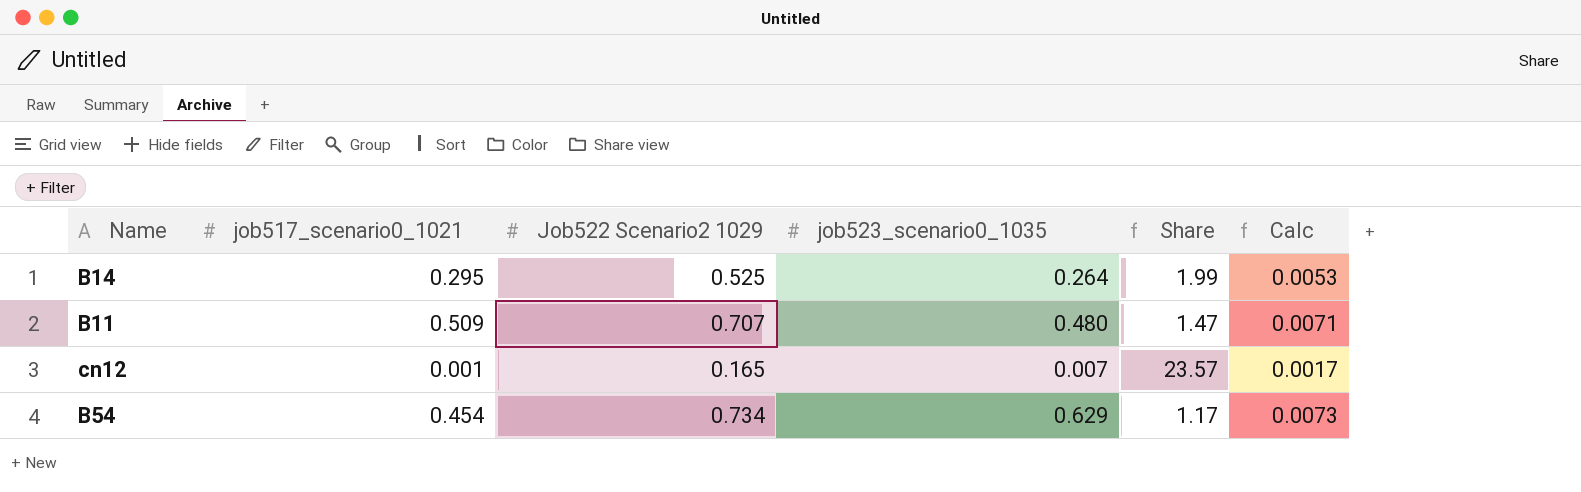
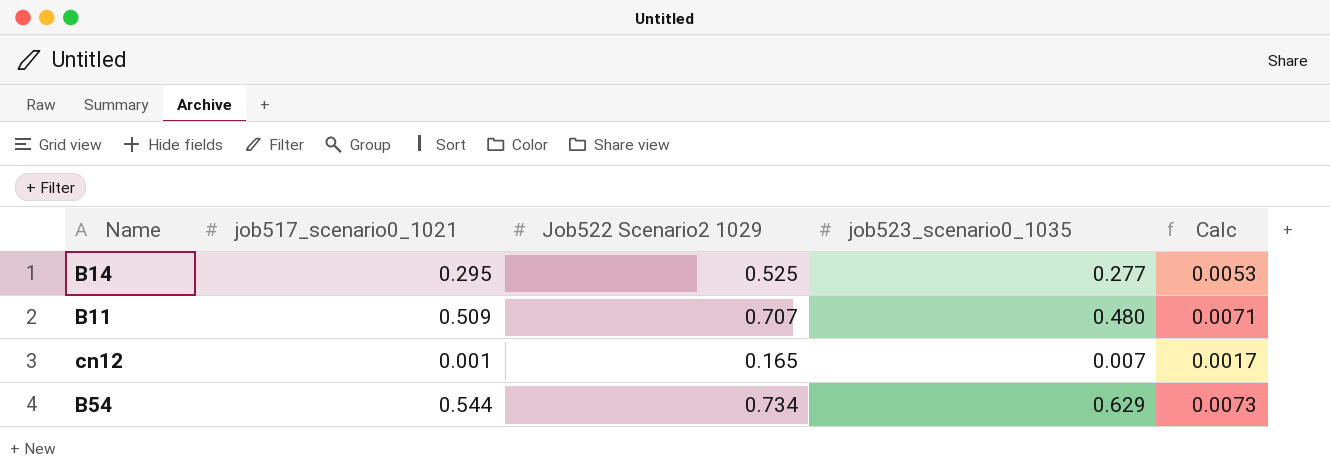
column Share | formula: [Job522 Scenario2 1029] / [job523_scenario0_1035] -> none
B14 | job523_scenario0_1035: 0.264 -> 0.277
B54 | job517_scenario0_1021: 0.454 -> 0.544

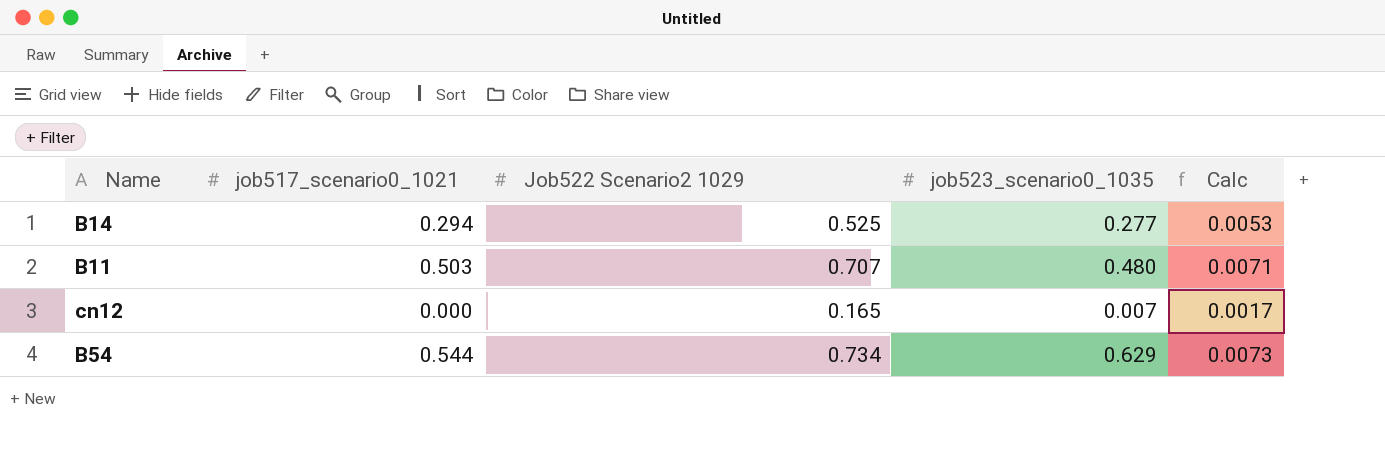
B14 | job517_scenario0_1021: 0.295 -> 0.294
B11 | job517_scenario0_1021: 0.509 -> 0.503
cn12 | job517_scenario0_1021: 0.001 -> 0.000

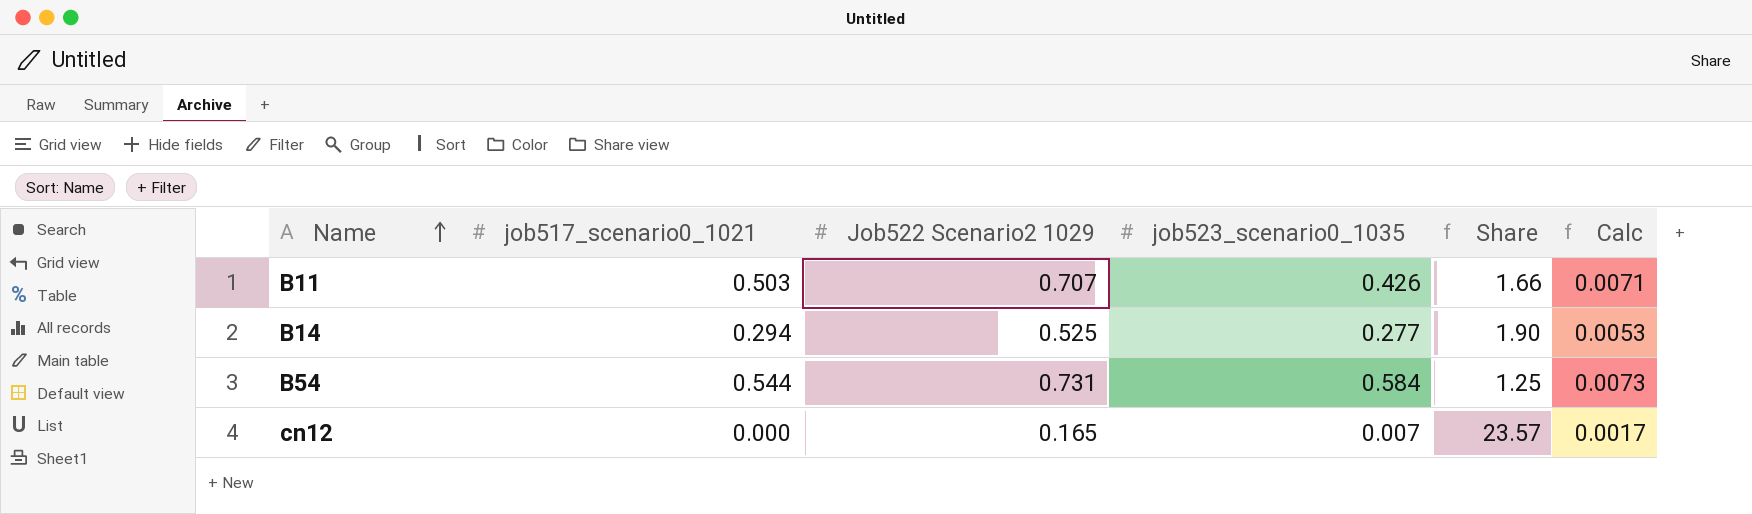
row order: none -> Name ascending
column Share | formula: none -> [Job522 Scenario2 1029] / [job523_scenario0_1035]
B11 | job523_scenario0_1035: 0.480 -> 0.426
B54 | Job522 Scenario2 1029: 0.734 -> 0.731
B54 | job523_scenario0_1035: 0.629 -> 0.584

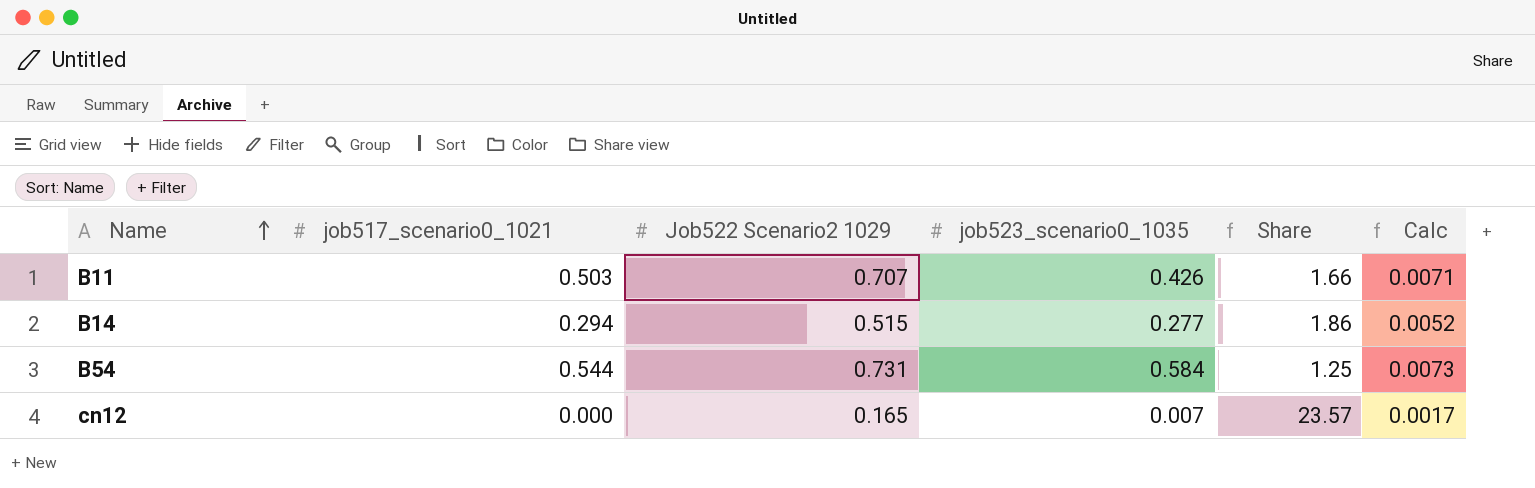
B14 | Job522 Scenario2 1029: 0.525 -> 0.515
B14 | Share: 1.90 -> 1.86
B14 | Calc: 0.0053 -> 0.0052

